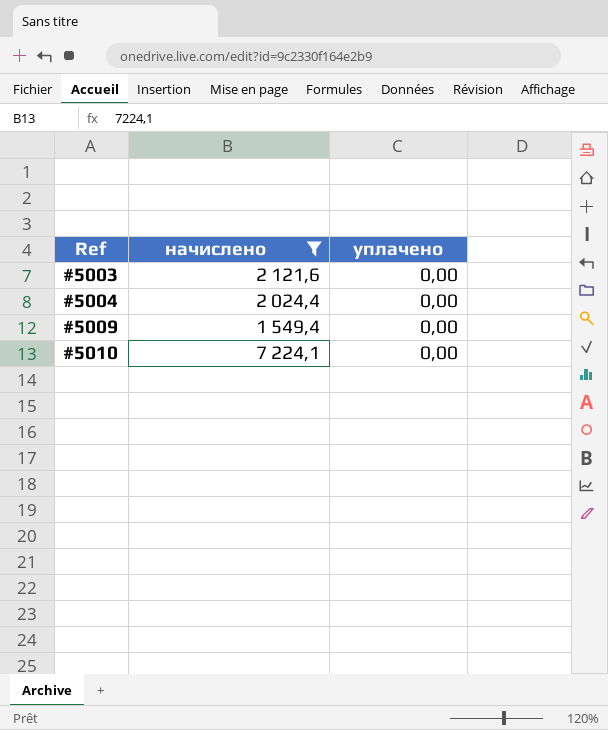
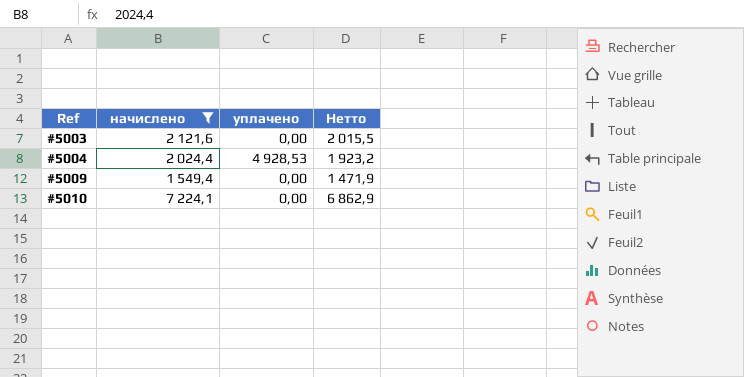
column Нетто | formula: none -> [начислено] * 0,95
#5004 | уплачено: 0,00 -> 4 928,53

